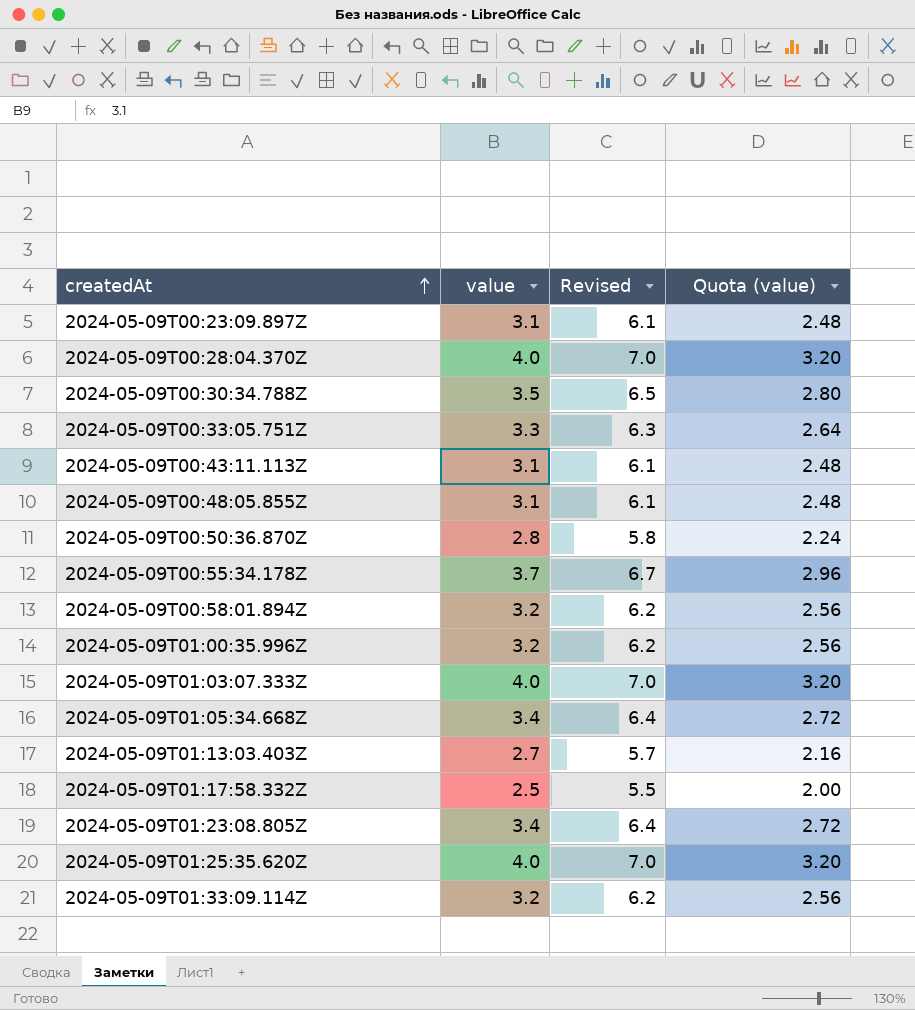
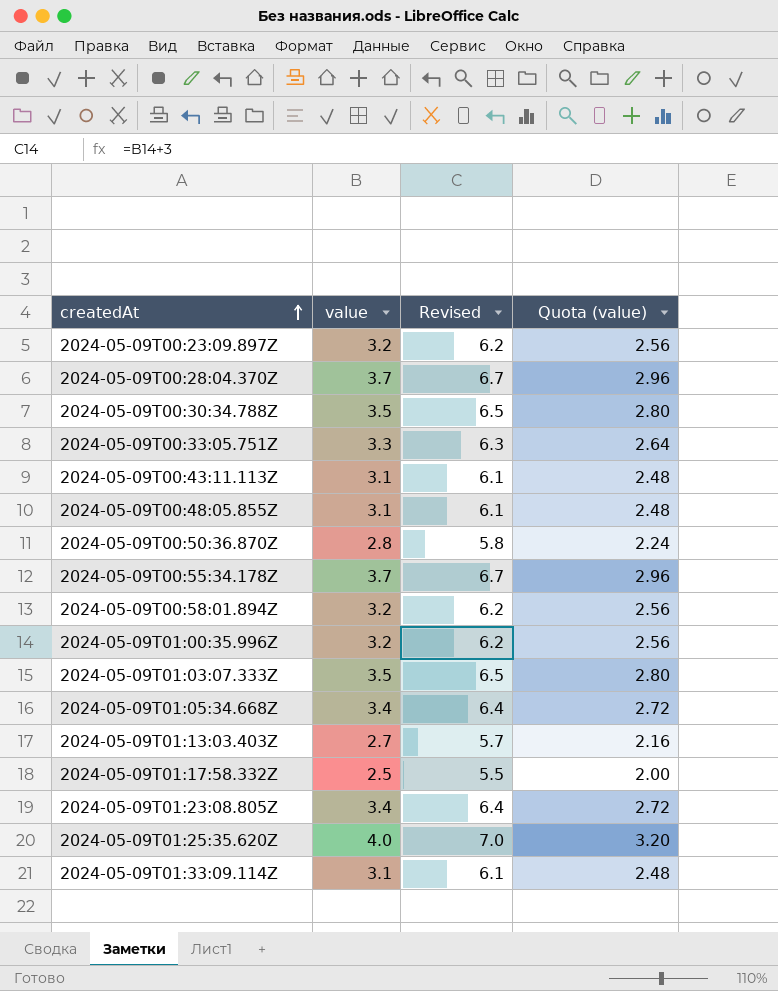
2024-05-09T00:23:09.897Z | value: 3.1 -> 3.2
2024-05-09T00:23:09.897Z | Revised: 6.1 -> 6.2
2024-05-09T00:23:09.897Z | Quota (value): 2.48 -> 2.56
2024-05-09T00:28:04.370Z | value: 4.0 -> 3.7
2024-05-09T00:28:04.370Z | Revised: 7.0 -> 6.7
2024-05-09T00:28:04.370Z | Quota (value): 3.20 -> 2.96
2024-05-09T01:03:07.333Z | value: 4.0 -> 3.5
2024-05-09T01:03:07.333Z | Revised: 7.0 -> 6.5
2024-05-09T01:03:07.333Z | Quota (value): 3.20 -> 2.80
2024-05-09T01:33:09.114Z | value: 3.2 -> 3.1
2024-05-09T01:33:09.114Z | Revised: 6.2 -> 6.1
2024-05-09T01:33:09.114Z | Quota (value): 2.56 -> 2.48

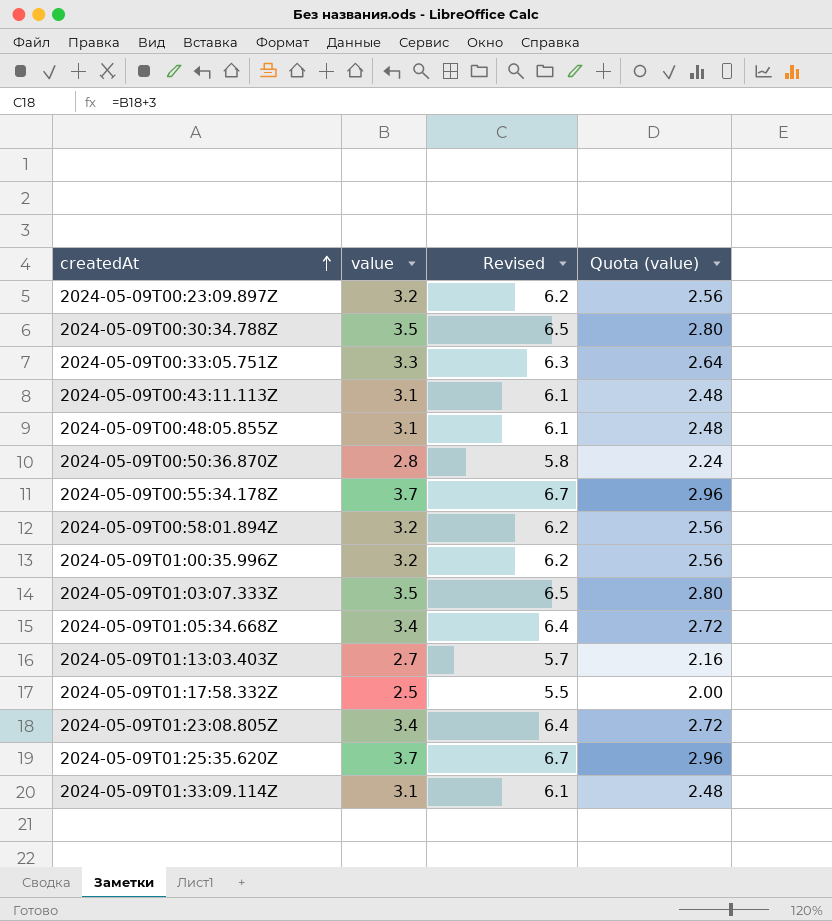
row 2024-05-09T00:28:04.370Z: 3.7 | 6.7 | 2.96 -> none
2024-05-09T01:25:35.620Z | value: 4.0 -> 3.7
2024-05-09T01:25:35.620Z | Revised: 7.0 -> 6.7
2024-05-09T01:25:35.620Z | Quota (value): 3.20 -> 2.96

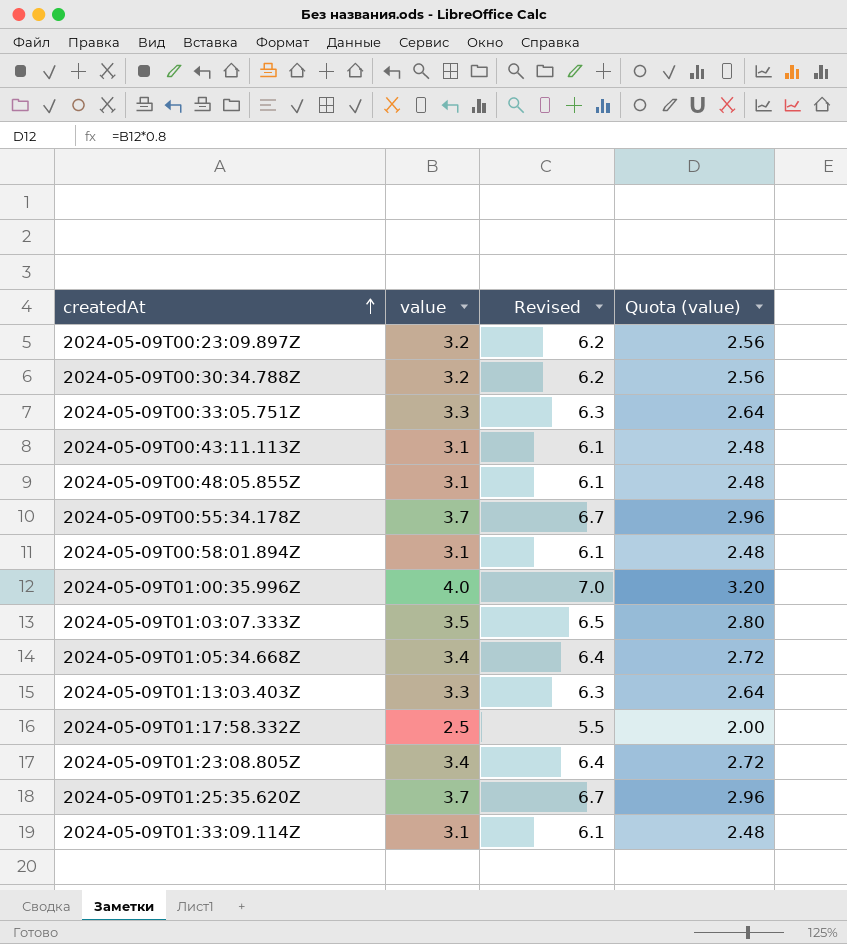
row 2024-05-09T00:50:36.870Z: 2.8 | 5.8 | 2.24 -> none
2024-05-09T00:30:34.788Z | value: 3.5 -> 3.2
2024-05-09T00:30:34.788Z | Revised: 6.5 -> 6.2
2024-05-09T00:30:34.788Z | Quota (value): 2.80 -> 2.56
2024-05-09T00:58:01.894Z | value: 3.2 -> 3.1
2024-05-09T00:58:01.894Z | Revised: 6.2 -> 6.1
2024-05-09T00:58:01.894Z | Quota (value): 2.56 -> 2.48
2024-05-09T01:00:35.996Z | value: 3.2 -> 4.0
2024-05-09T01:00:35.996Z | Revised: 6.2 -> 7.0
2024-05-09T01:00:35.996Z | Quota (value): 2.56 -> 3.20
2024-05-09T01:13:03.403Z | value: 2.7 -> 3.3
2024-05-09T01:13:03.403Z | Revised: 5.7 -> 6.3
2024-05-09T01:13:03.403Z | Quota (value): 2.16 -> 2.64

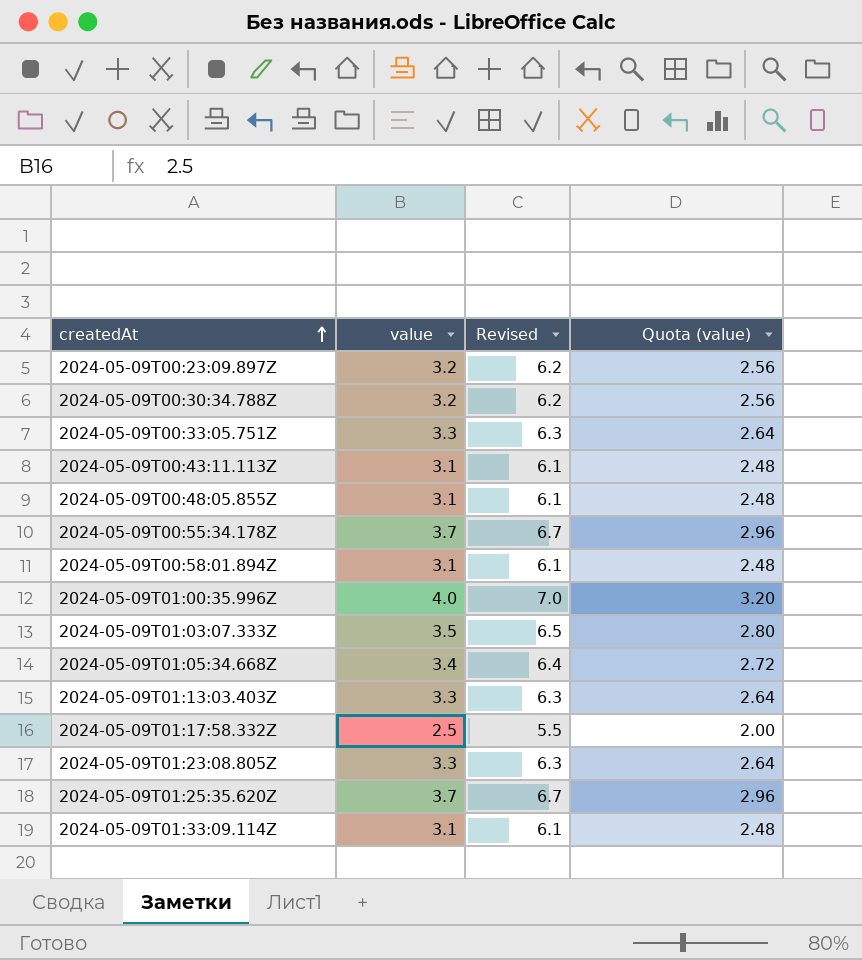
2024-05-09T01:23:08.805Z | value: 3.4 -> 3.3
2024-05-09T01:23:08.805Z | Revised: 6.4 -> 6.3
2024-05-09T01:23:08.805Z | Quota (value): 2.72 -> 2.64

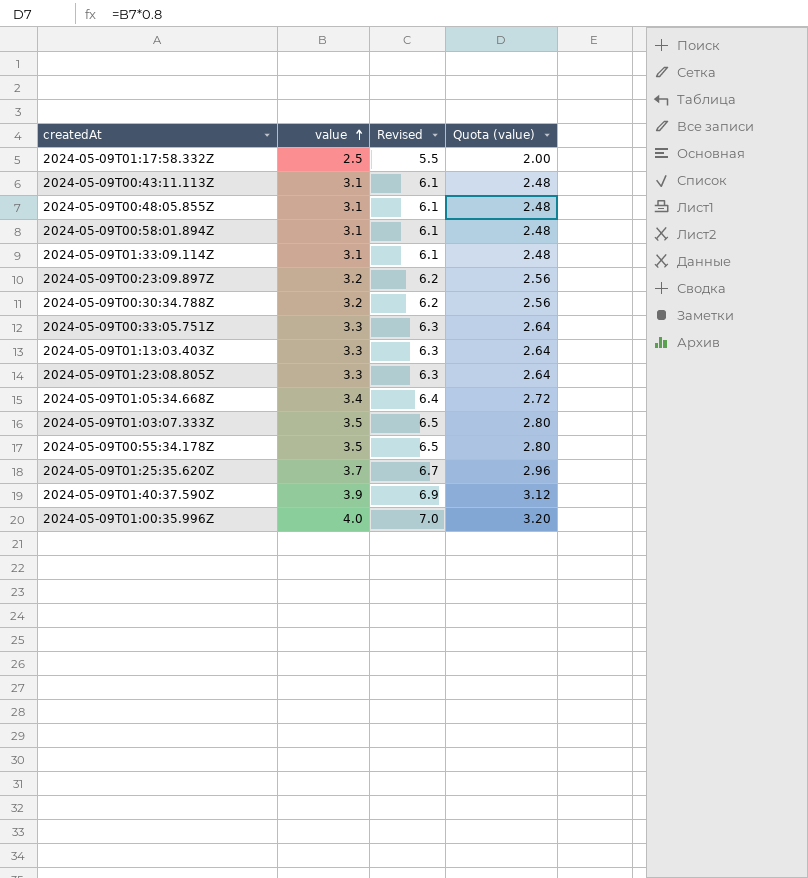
row order: createdAt ascending -> value ascending
2024-05-09T00:55:34.178Z | value: 3.7 -> 3.5
2024-05-09T00:55:34.178Z | Revised: 6.7 -> 6.5
2024-05-09T00:55:34.178Z | Quota (value): 2.96 -> 2.80
row 2024-05-09T01:40:37.590Z: none -> 3.9 | 6.9 | 3.12

